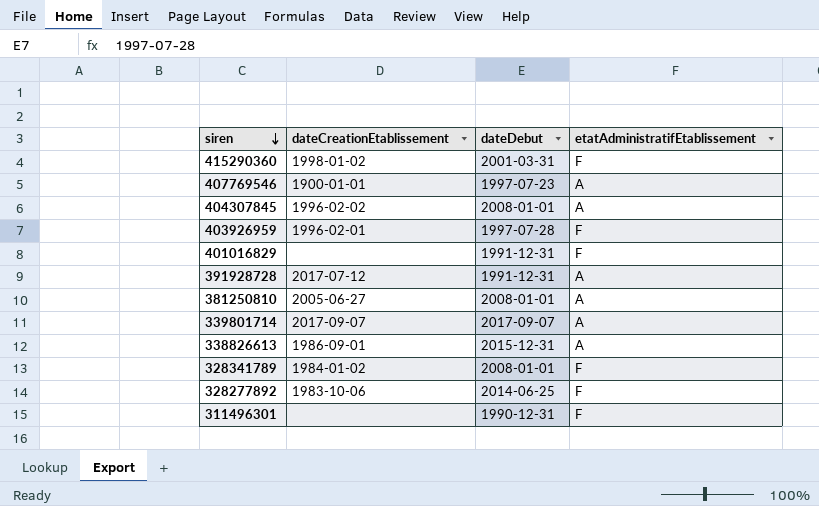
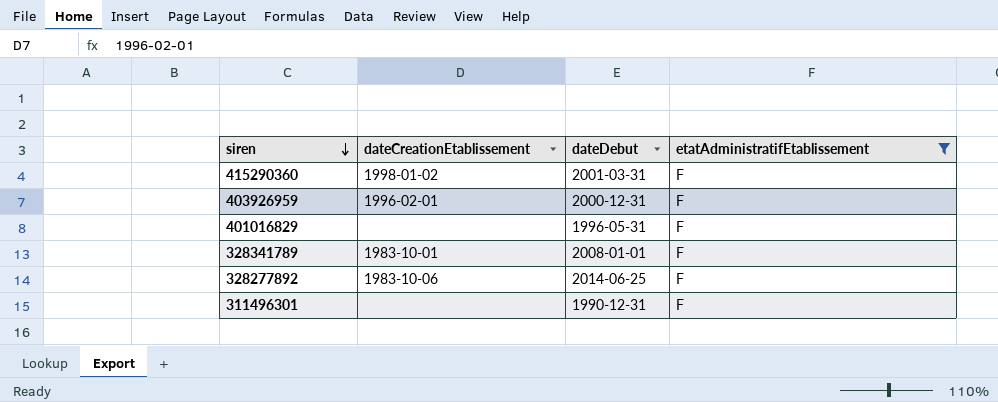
filter: none -> etatAdministratifEtablissement = F
403926959 | dateDebut: 1997-07-28 -> 2000-12-31
401016829 | dateDebut: 1991-12-31 -> 1996-05-31
328341789 | dateCreationEtablissement: 1984-01-02 -> 1983-10-01

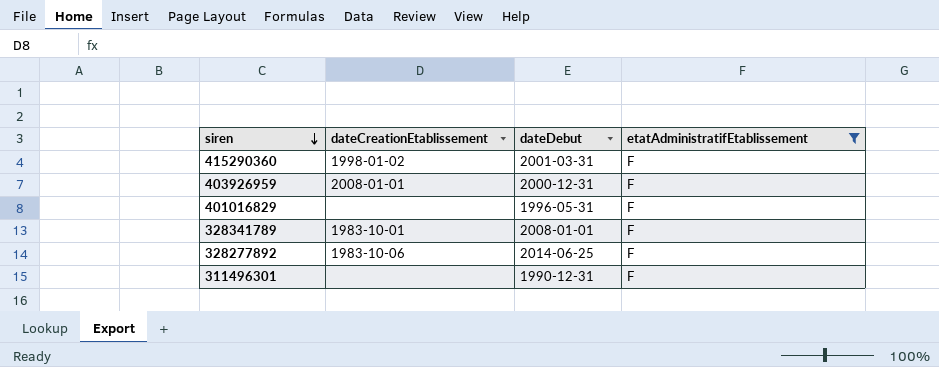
403926959 | dateCreationEtablissement: 1996-02-01 -> 2008-01-01

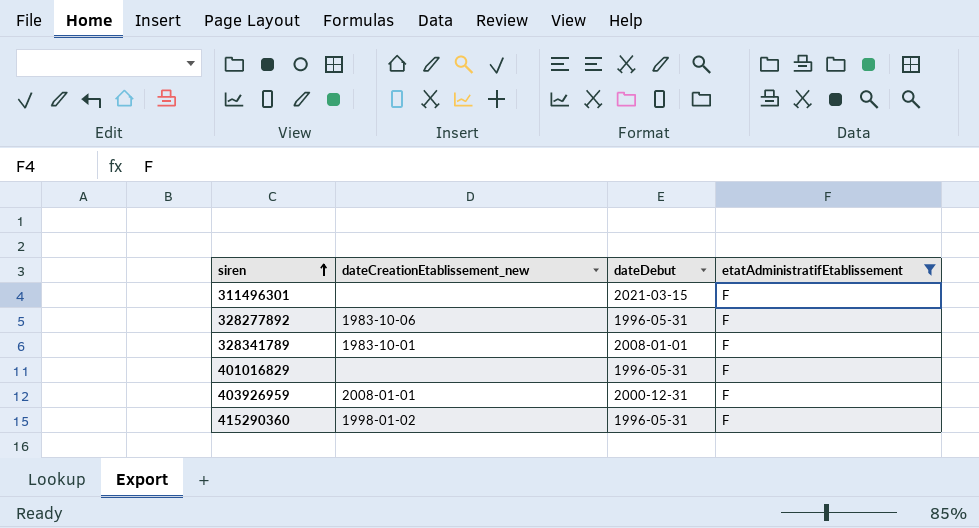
row order: siren descending -> siren ascending
column name: dateCreationEtablissement -> dateCreationEtablissement_new
311496301 | dateDebut: 1990-12-31 -> 2021-03-15
328277892 | dateDebut: 2014-06-25 -> 1996-05-31
415290360 | dateDebut: 2001-03-31 -> 1996-05-31

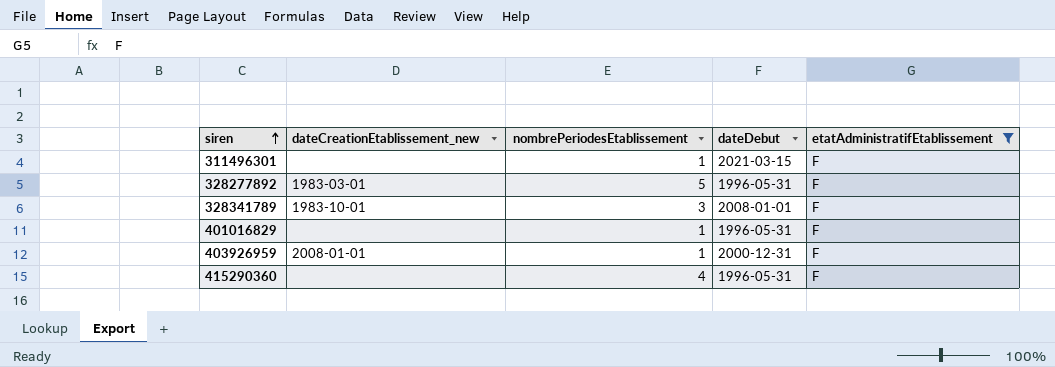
column nombrePeriodesEtablissement | position: none -> 3
328277892 | dateCreationEtablissement_new: 1983-10-06 -> 1983-03-01
415290360 | dateCreationEtablissement_new: 1998-01-02 -> none

